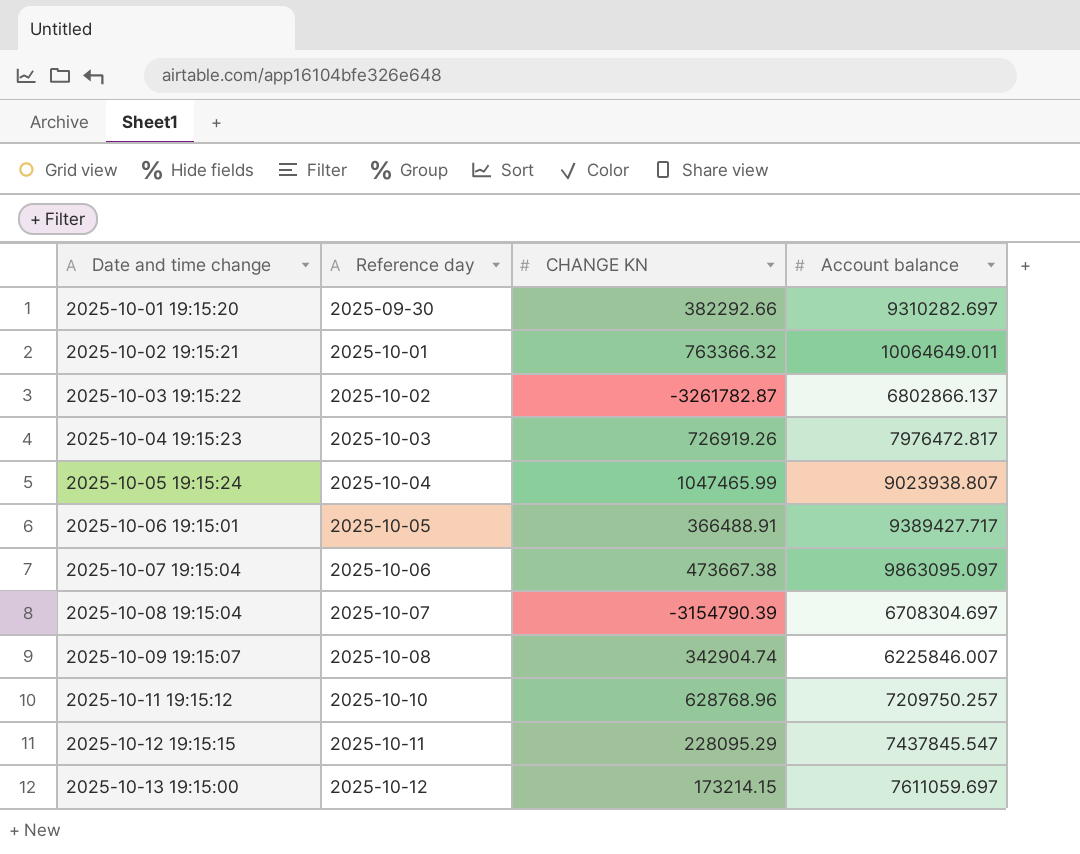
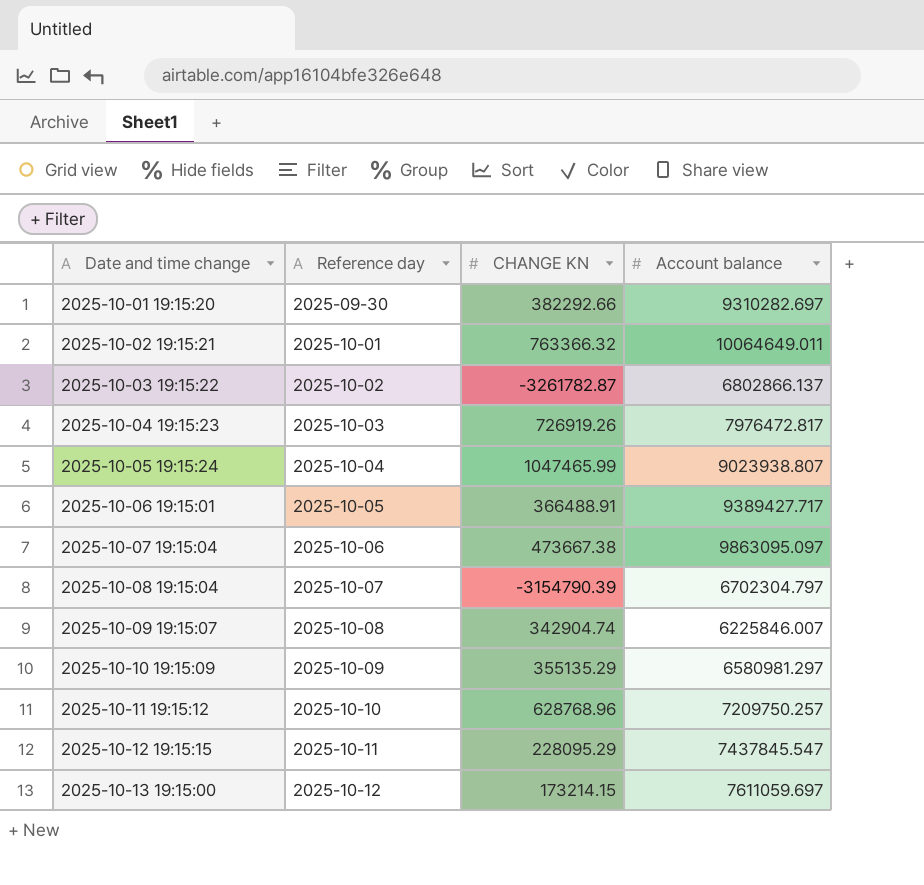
2025-10-08 19:15:04 | Account balance: 6708304.697 -> 6702304.797
row 2025-10-10 19:15:09: none -> 2025-10-09 | 355135.29 | 6580981.297

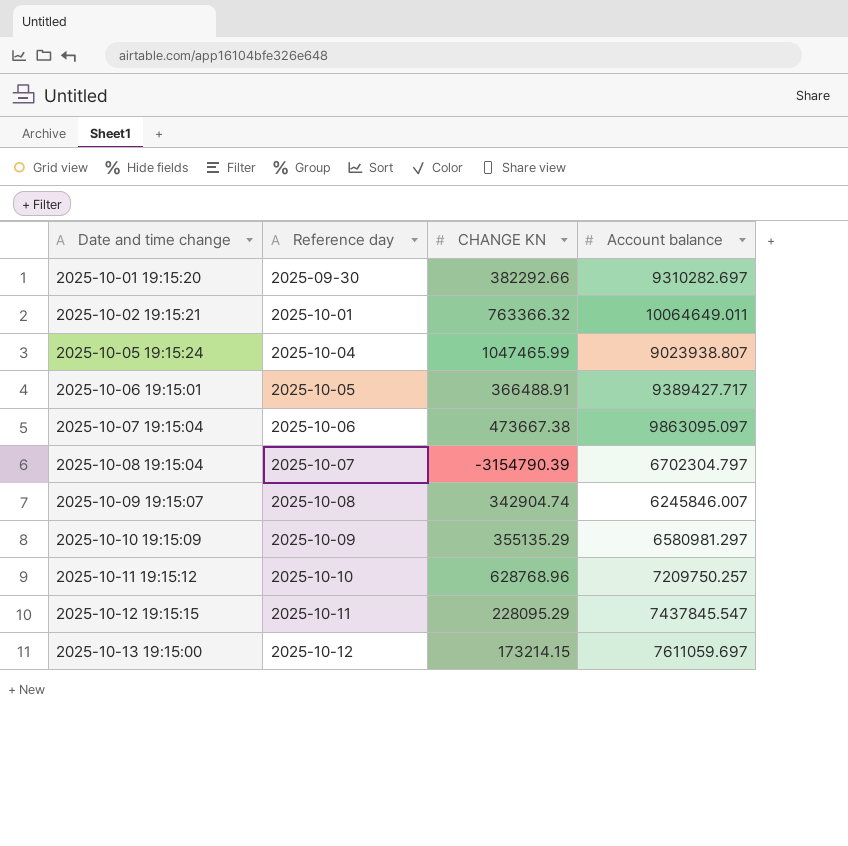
row 2025-10-03 19:15:22: 2025-10-02 | -3261782.87 | 6802866.137 -> none
row 2025-10-04 19:15:23: 2025-10-03 | 726919.26 | 7976472.817 -> none
2025-10-09 19:15:07 | Account balance: 6225846.007 -> 6245846.007

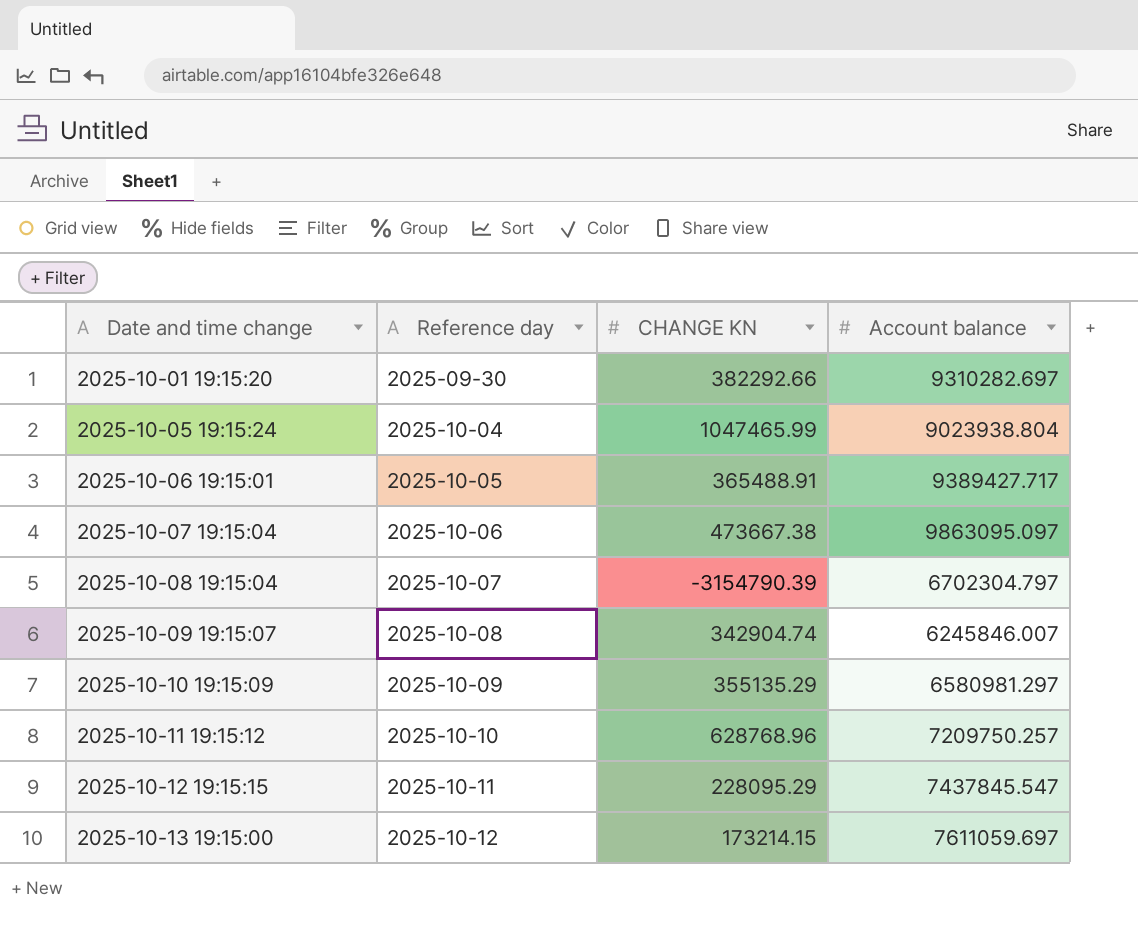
row 2025-10-02 19:15:21: 2025-10-01 | 763366.32 | 10064649.011 -> none
2025-10-05 19:15:24 | Account balance: 9023938.807 -> 9023938.804
2025-10-06 19:15:01 | CHANGE KN: 366488.91 -> 365488.91

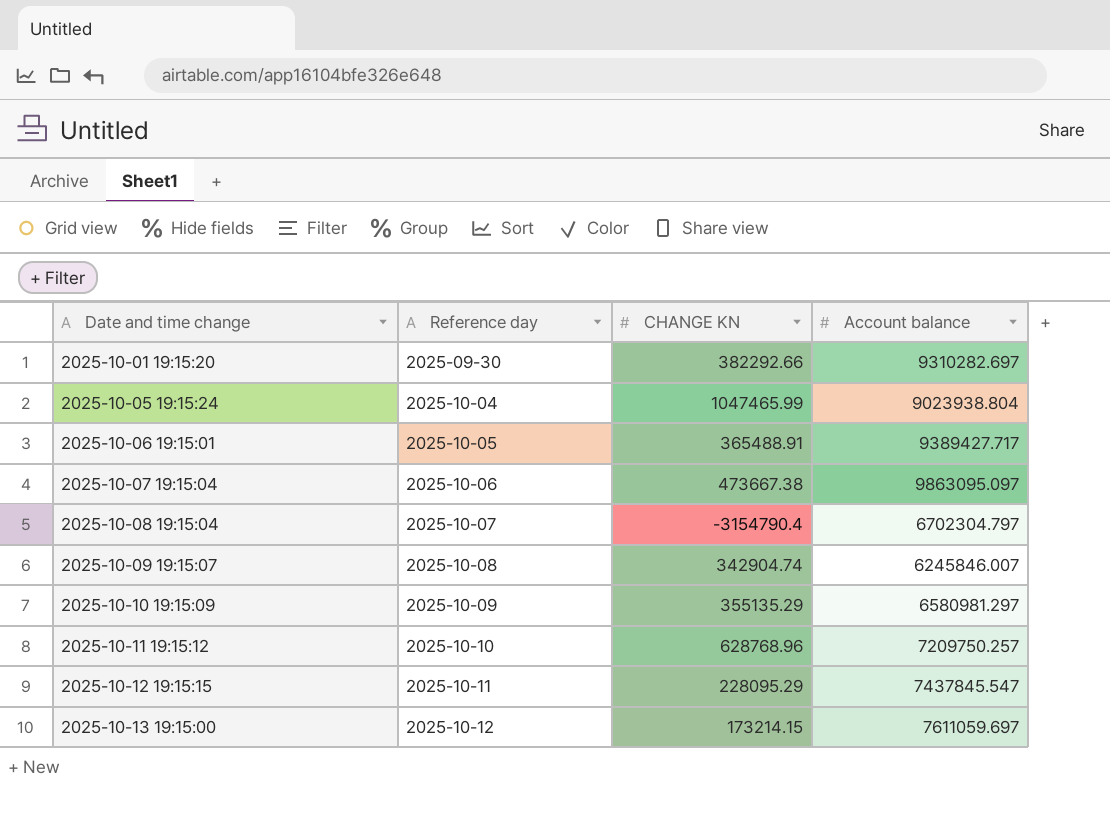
2025-10-08 19:15:04 | CHANGE KN: -3154790.39 -> -3154790.4

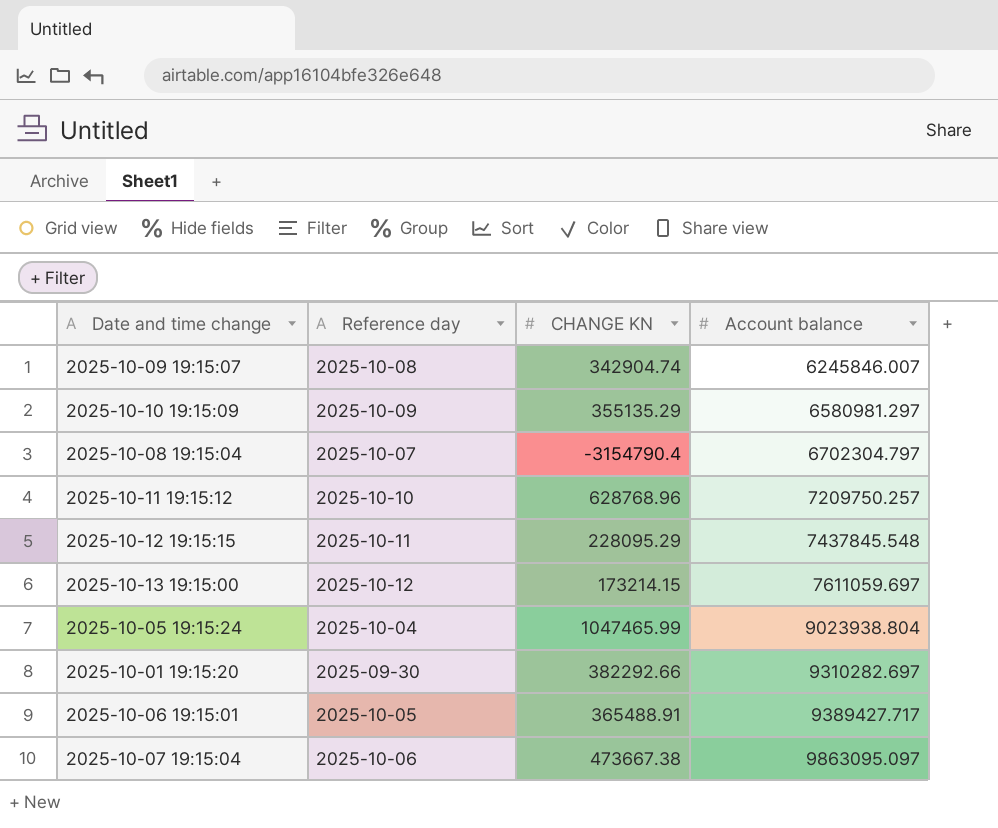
row order: Date and time change ascending -> Account balance ascending
2025-10-12 19:15:15 | Account balance: 7437845.547 -> 7437845.548

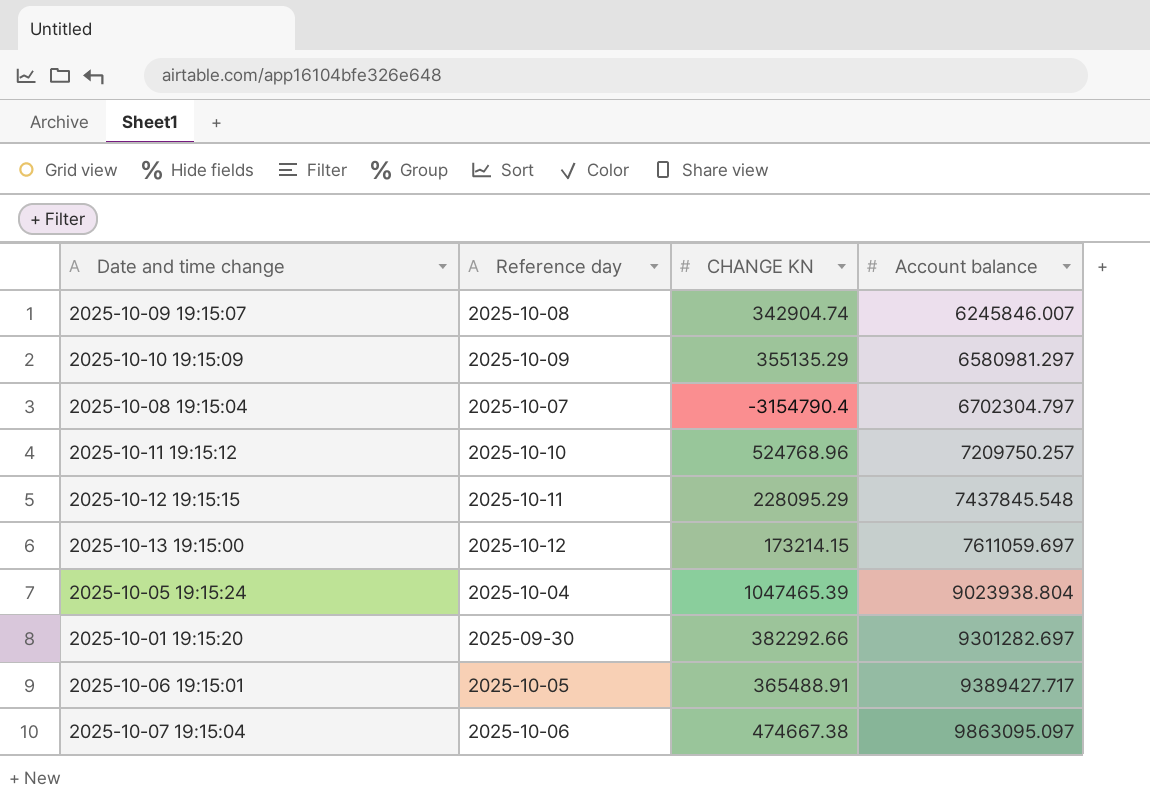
2025-10-11 19:15:12 | CHANGE KN: 628768.96 -> 524768.96
2025-10-05 19:15:24 | CHANGE KN: 1047465.99 -> 1047465.39
2025-10-01 19:15:20 | Account balance: 9310282.697 -> 9301282.697
2025-10-07 19:15:04 | CHANGE KN: 473667.38 -> 474667.38

